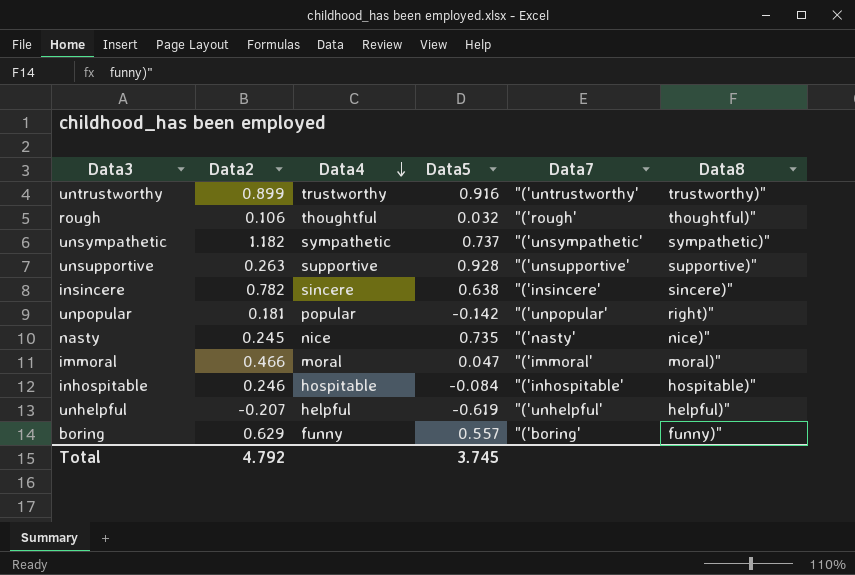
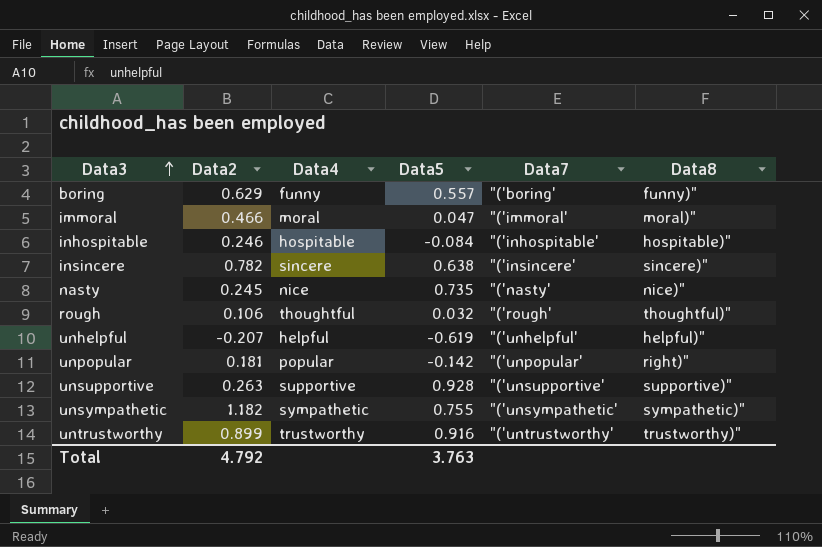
row order: Data4 descending -> Data3 ascending
unsympathetic | Data5: 0.737 -> 0.755
Total | Data5: 3.745 -> 3.763

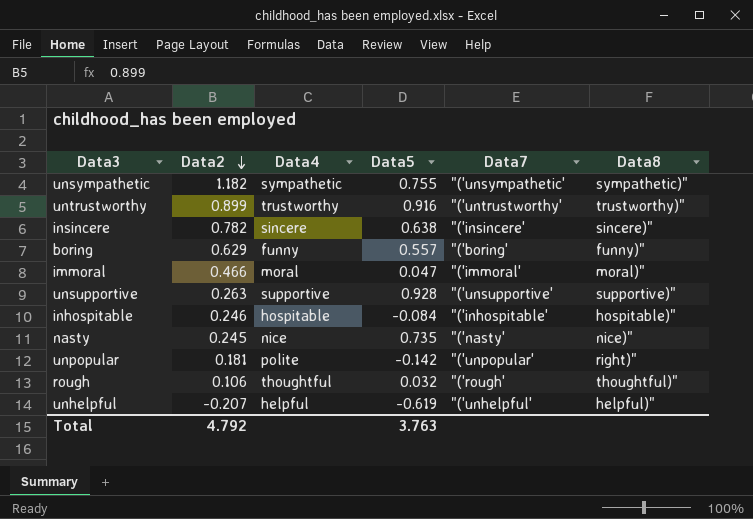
row order: Data3 ascending -> Data2 descending
unpopular | Data4: popular -> polite

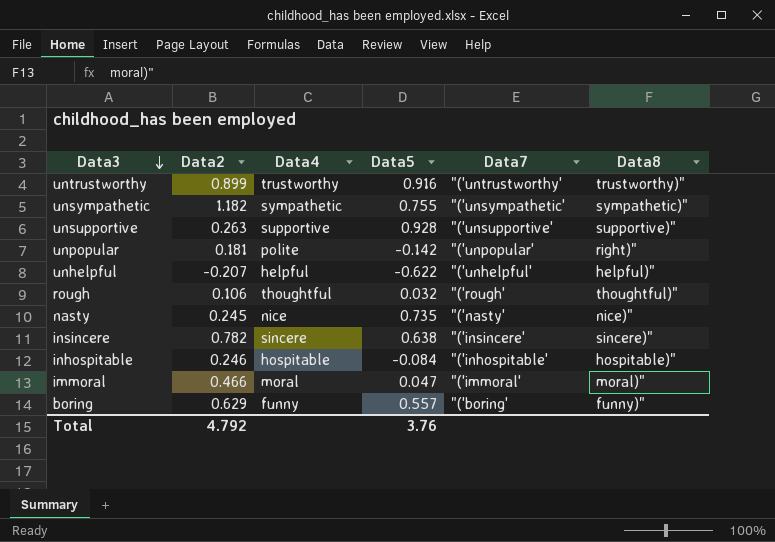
row order: Data2 descending -> Data3 descending
unhelpful | Data5: -0.619 -> -0.622
Total | Data5: 3.763 -> 3.76

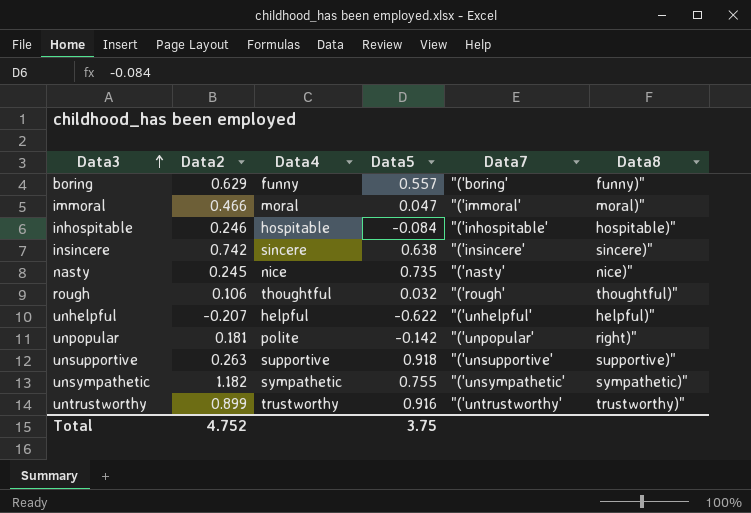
row order: Data3 descending -> Data3 ascending
insincere | Data2: 0.782 -> 0.742
unsupportive | Data5: 0.928 -> 0.918
Total | Data2: 4.792 -> 4.752
Total | Data5: 3.76 -> 3.75

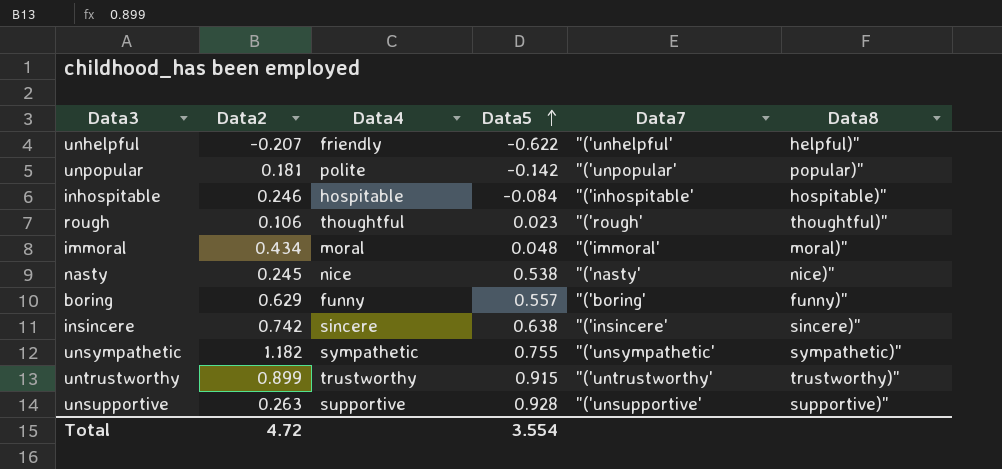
row order: Data3 ascending -> Data5 ascending
unhelpful | Data4: helpful -> friendly
unpopular | Data8: right)" -> popular)"
rough | Data5: 0.032 -> 0.023
immoral | Data2: 0.466 -> 0.434
immoral | Data5: 0.047 -> 0.048
nasty | Data5: 0.735 -> 0.538
untrustworthy | Data5: 0.916 -> 0.915
unsupportive | Data5: 0.918 -> 0.928
Total | Data2: 4.752 -> 4.72
Total | Data5: 3.75 -> 3.554

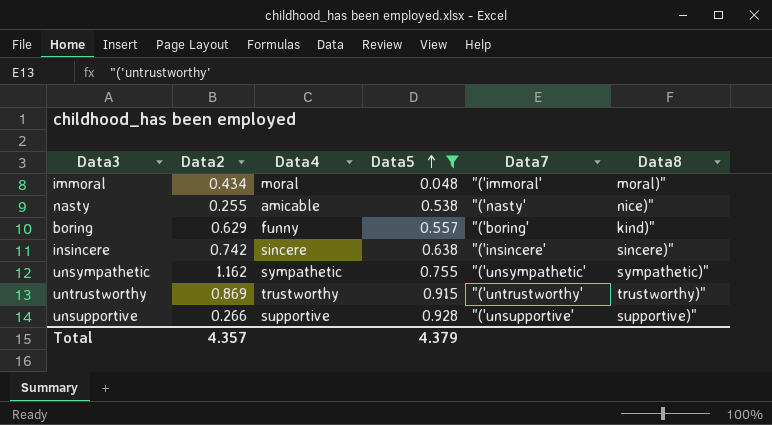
filter: none -> Data5 >= 0.048
nasty | Data2: 0.245 -> 0.255
nasty | Data4: nice -> amicable
boring | Data8: funny)" -> kind)"
unsympathetic | Data2: 1.182 -> 1.162
untrustworthy | Data2: 0.899 -> 0.869
unsupportive | Data2: 0.263 -> 0.266
Total | Data2: 4.72 -> 4.357
Total | Data5: 3.554 -> 4.379

